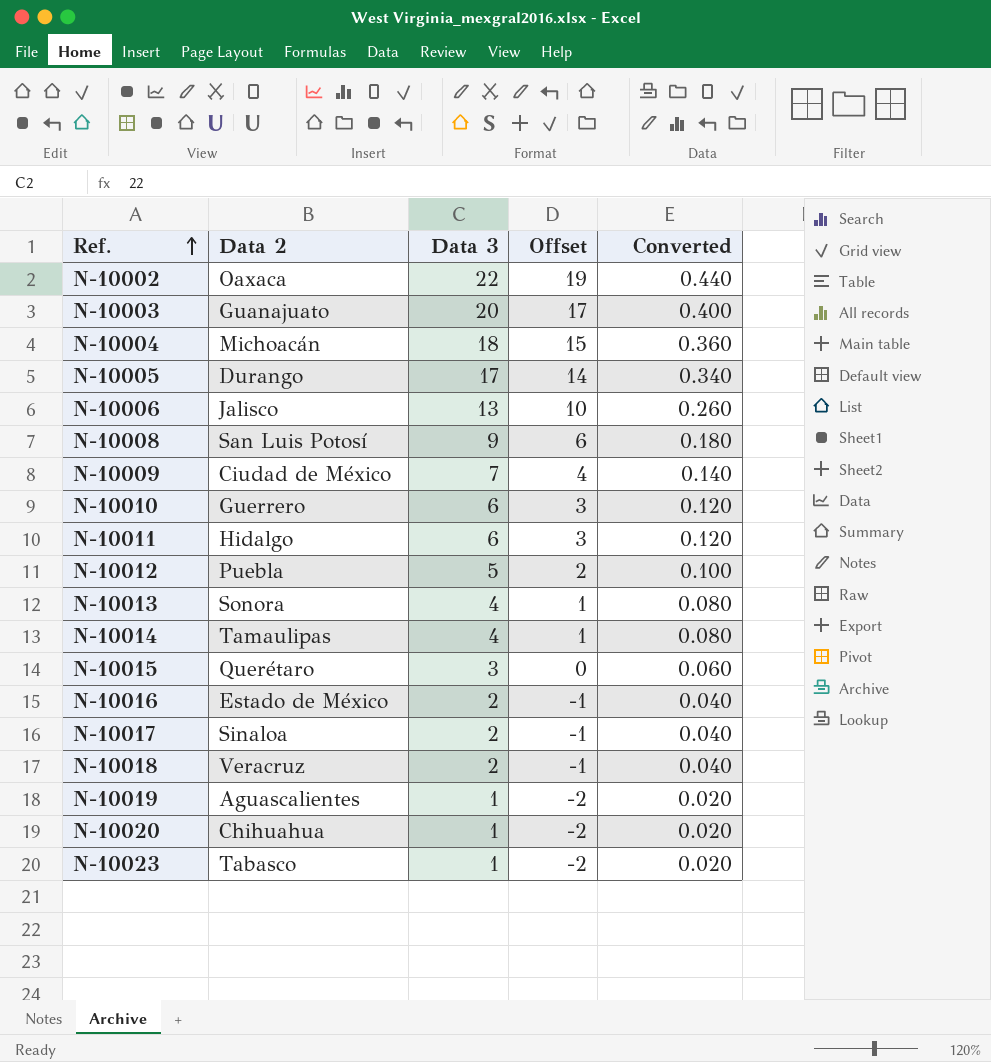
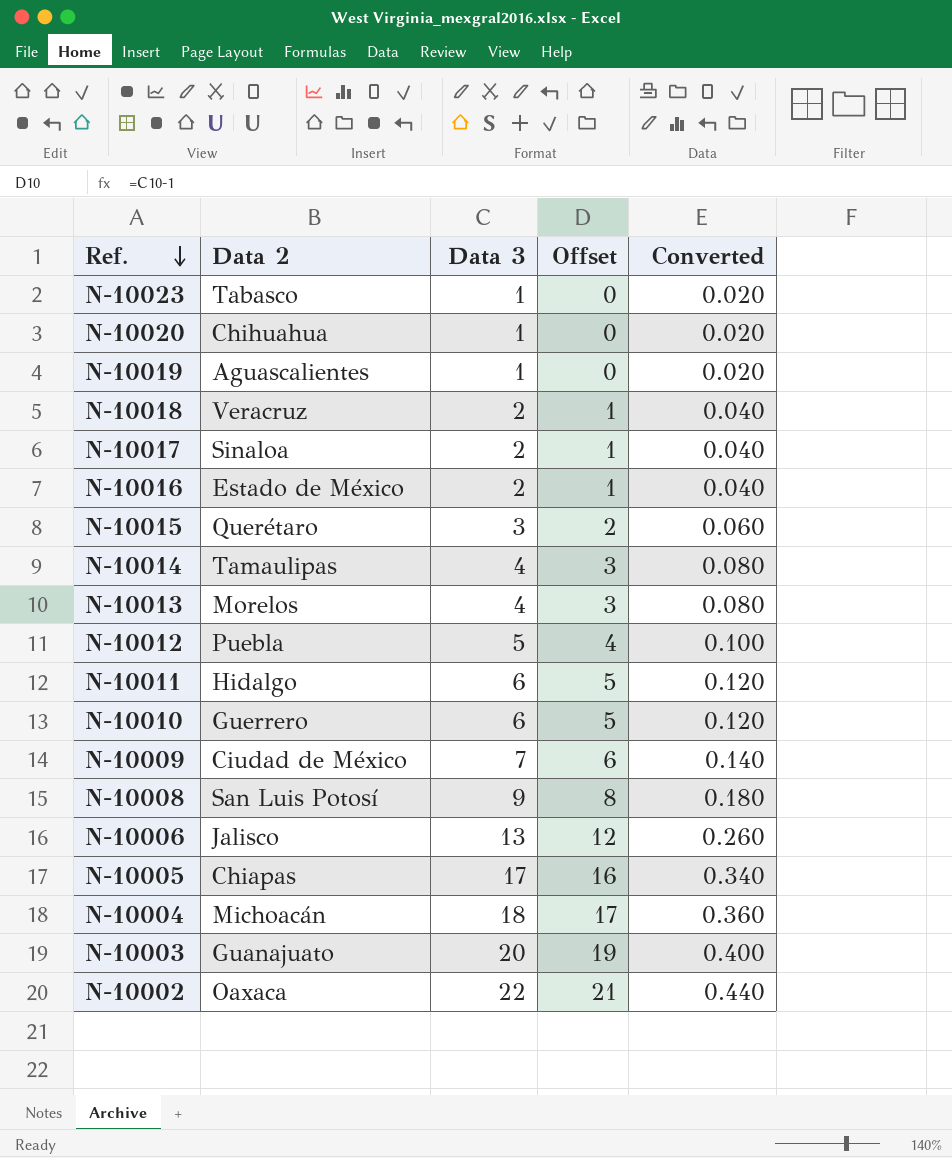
row order: Ref. ascending -> Ref. descending
column Offset | formula: [Data 3] - 3 -> [Data 3] - 1
N-10013 | Data 2: Sonora -> Morelos
N-10005 | Data 2: Durango -> Chiapas

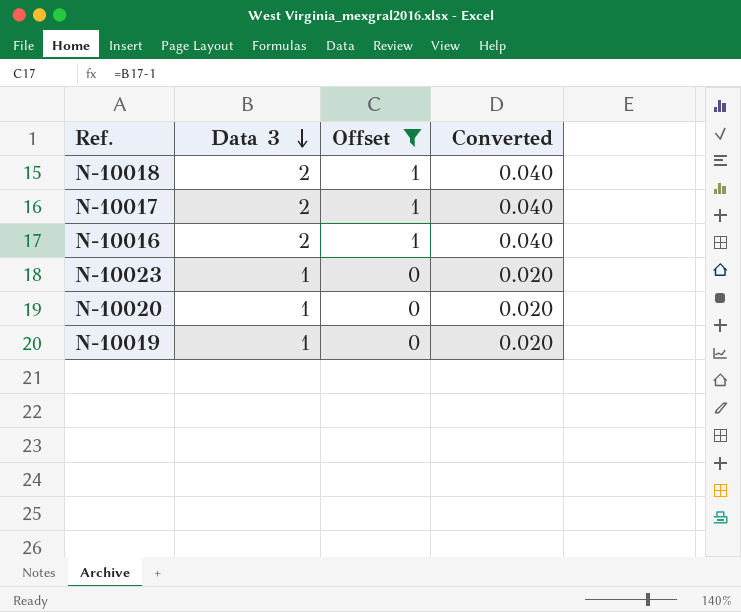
filter: none -> Offset <= 1
row order: Ref. descending -> Data 3 descending
column Data 2 | position: 2 -> none

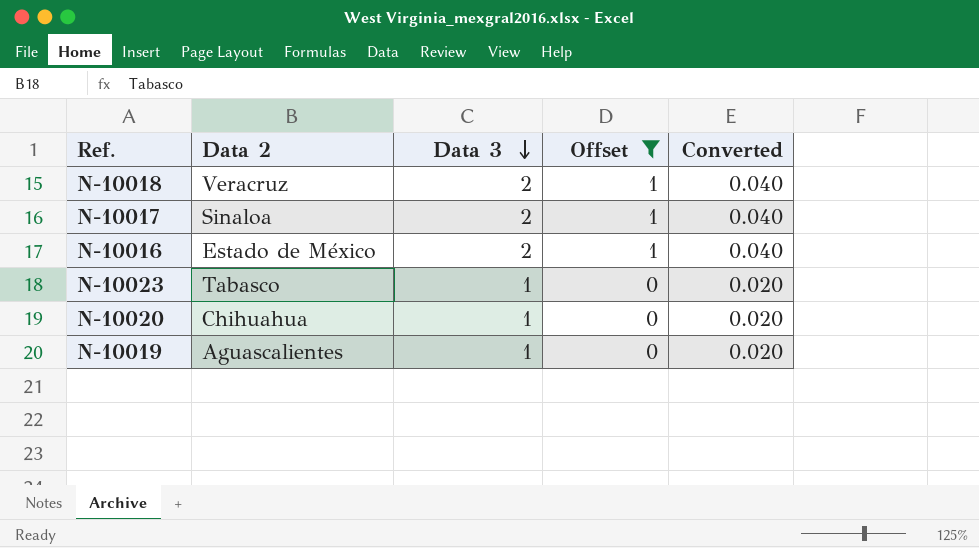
column Data 2 | position: none -> 2

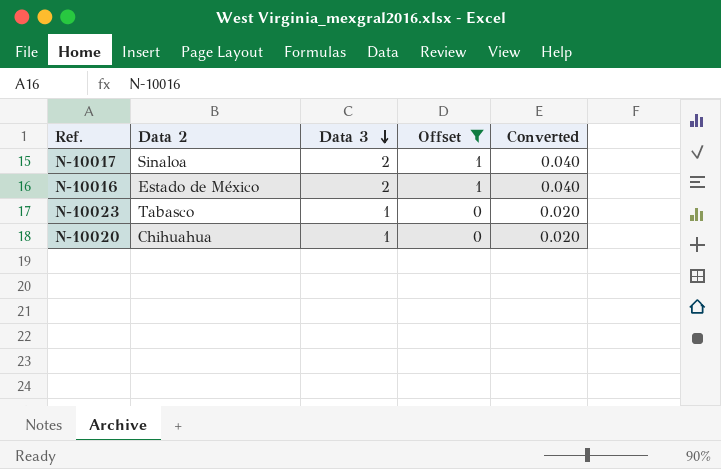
row N-10018: Veracruz | 2 | 1 | 0.040 -> none
row N-10019: Aguascalientes | 1 | 0 | 0.020 -> none

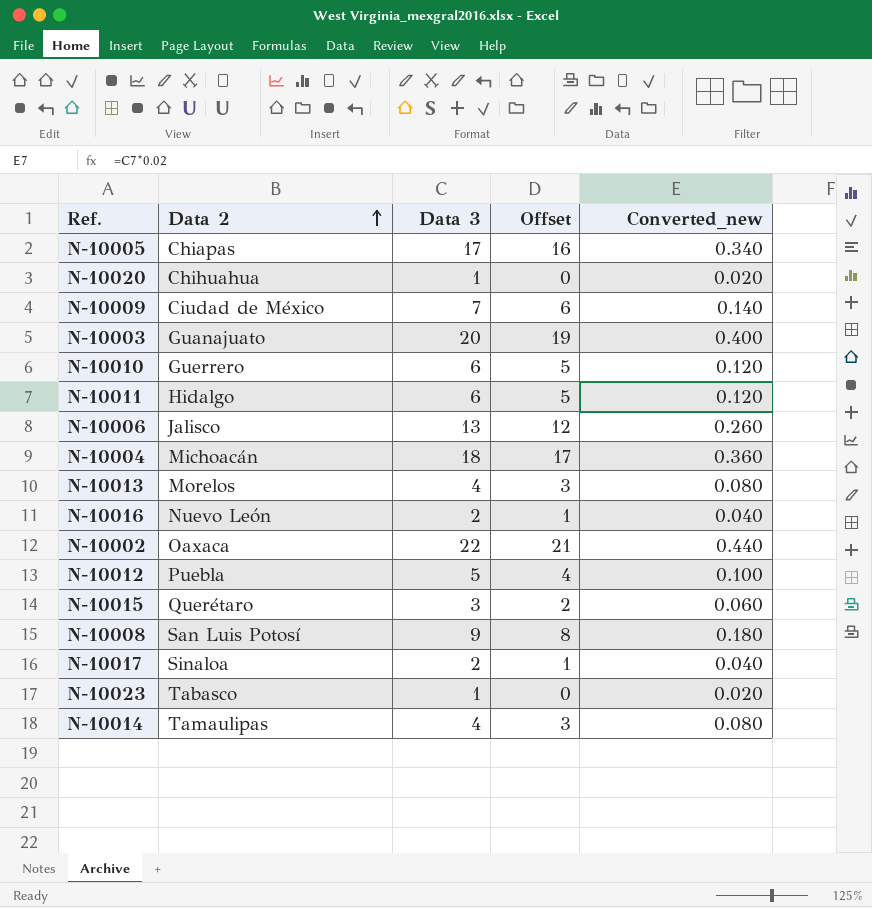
filter: Offset <= 1 -> none
row order: Data 3 descending -> Data 2 ascending
column name: Converted -> Converted_new
N-10016 | Data 2: Estado de México -> Nuevo León

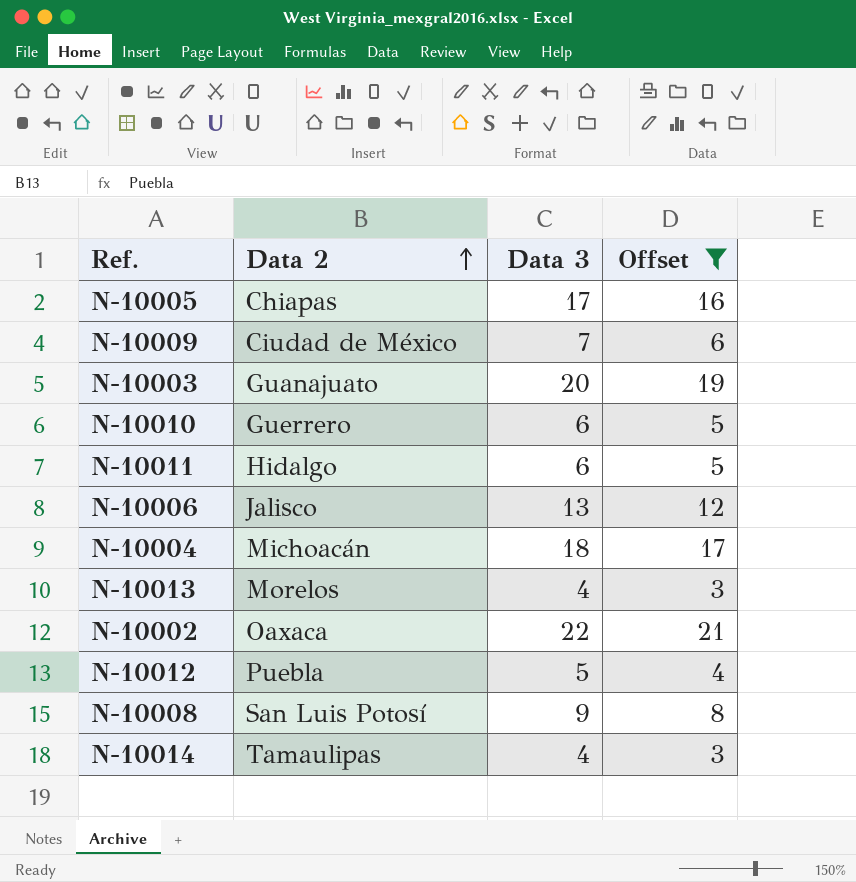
filter: none -> Offset >= 3
column Converted_new | formula: [Data 3] * 0.02 -> none

